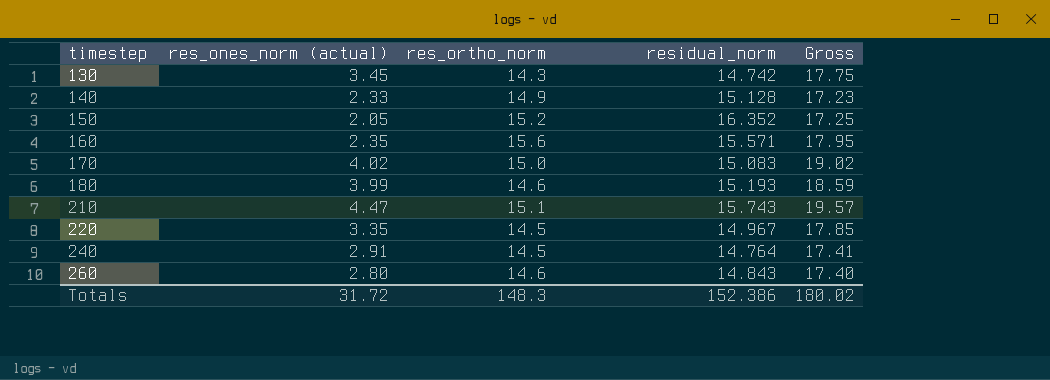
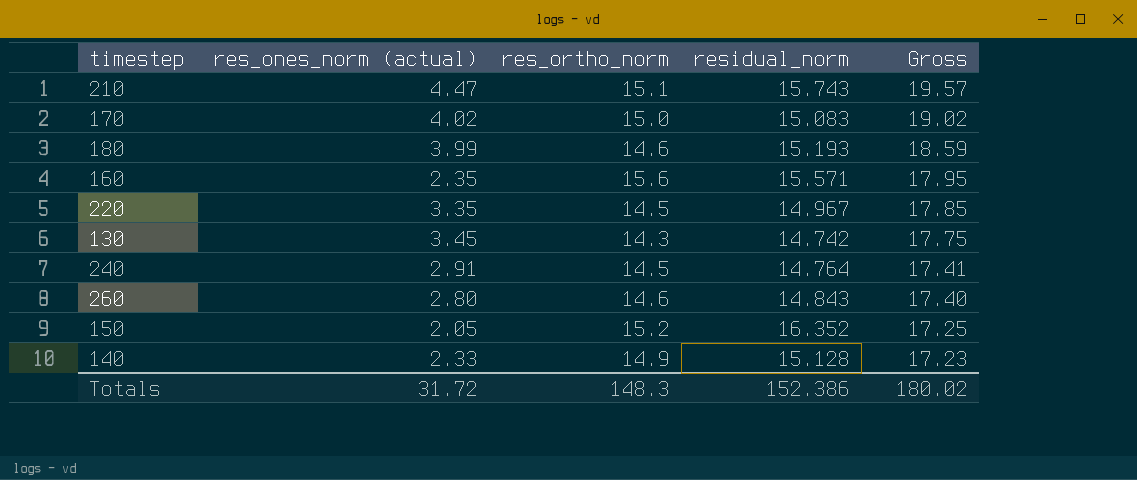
row order: timestep ascending -> Gross descending

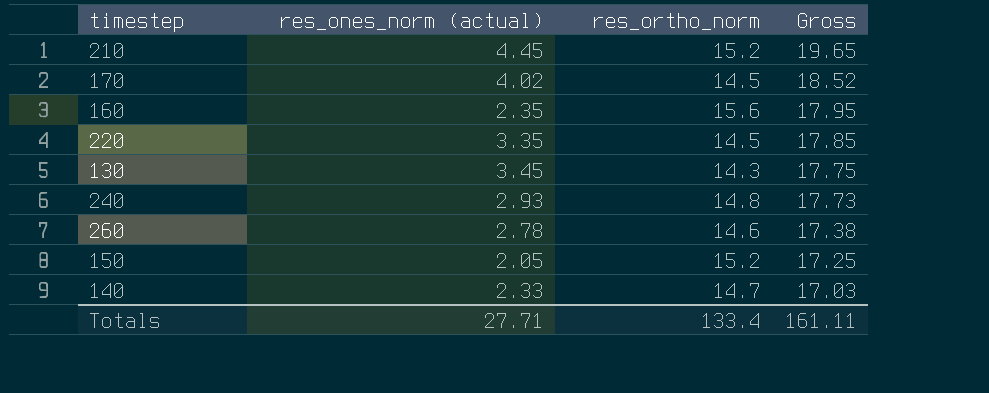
column residual_norm | position: 4 -> none
row 180: 3.99 | 14.6 | 15.193 | 18.59 -> none
210 | res_ones_norm (actual): 4.47 -> 4.45
210 | res_ortho_norm: 15.1 -> 15.2
210 | Gross: 19.57 -> 19.65
170 | res_ortho_norm: 15.0 -> 14.5
170 | Gross: 19.02 -> 18.52
240 | res_ones_norm (actual): 2.91 -> 2.93
240 | res_ortho_norm: 14.5 -> 14.8
240 | Gross: 17.41 -> 17.73
260 | res_ones_norm (actual): 2.80 -> 2.78
260 | Gross: 17.40 -> 17.38
140 | res_ortho_norm: 14.9 -> 14.7
140 | Gross: 17.23 -> 17.03
Totals | res_ones_norm (actual): 31.72 -> 27.71
Totals | res_ortho_norm: 148.3 -> 133.4
Totals | Gross: 180.02 -> 161.11

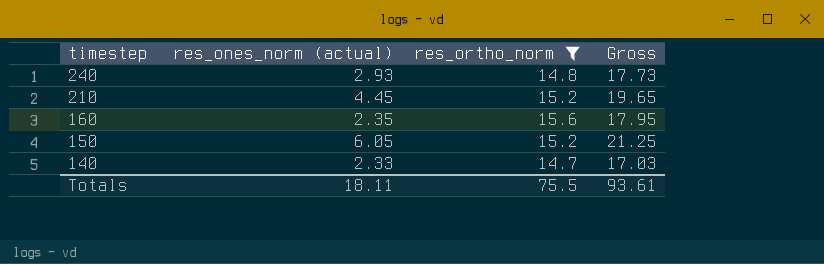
filter: none -> res_ortho_norm >= 14.7
row order: Gross descending -> timestep descending
150 | res_ones_norm (actual): 2.05 -> 6.05
150 | Gross: 17.25 -> 21.25
Totals | res_ones_norm (actual): 27.71 -> 18.11
Totals | res_ortho_norm: 133.4 -> 75.5
Totals | Gross: 161.11 -> 93.61

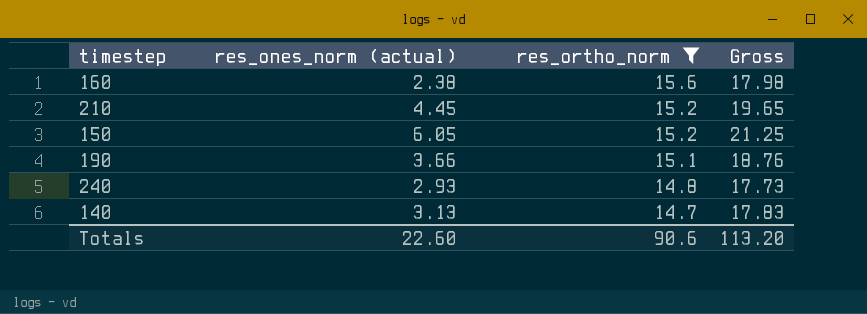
row order: timestep descending -> res_ortho_norm descending
160 | res_ones_norm (actual): 2.35 -> 2.38
160 | Gross: 17.95 -> 17.98
row 190: none -> 3.66 | 15.1 | 18.76
140 | res_ones_norm (actual): 2.33 -> 3.13
140 | Gross: 17.03 -> 17.83
Totals | res_ones_norm (actual): 18.11 -> 22.60
Totals | res_ortho_norm: 75.5 -> 90.6
Totals | Gross: 93.61 -> 113.20

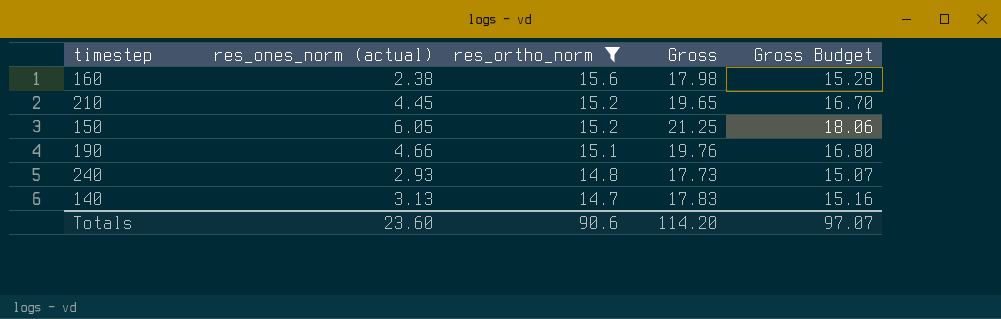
column Gross Budget | formula: none -> [Gross] * 0.85
190 | res_ones_norm (actual): 3.66 -> 4.66
190 | Gross: 18.76 -> 19.76
Totals | res_ones_norm (actual): 22.60 -> 23.60
Totals | Gross: 113.20 -> 114.20

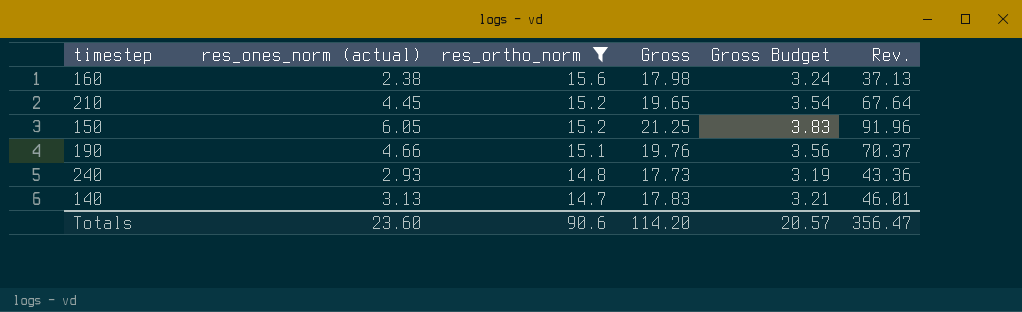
column Gross Budget | formula: [Gross] * 0.85 -> [Gross] * 0.18
column Rev. | formula: none -> [res_ones_norm (actual)] * [res_ortho_norm]
Totals | Gross Budget: 97.07 -> 20.57

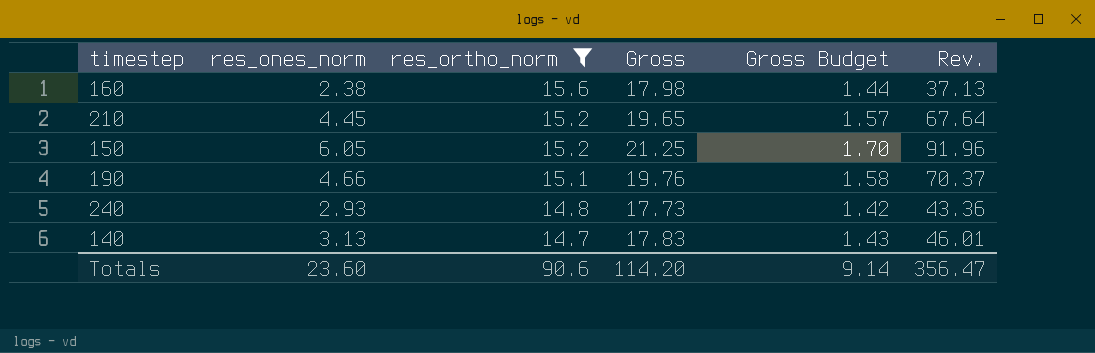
column name: res_ones_norm (actual) -> res_ones_norm
column Gross Budget | formula: [Gross] * 0.18 -> [Gross] * 0.08
Totals | Gross Budget: 20.57 -> 9.14

